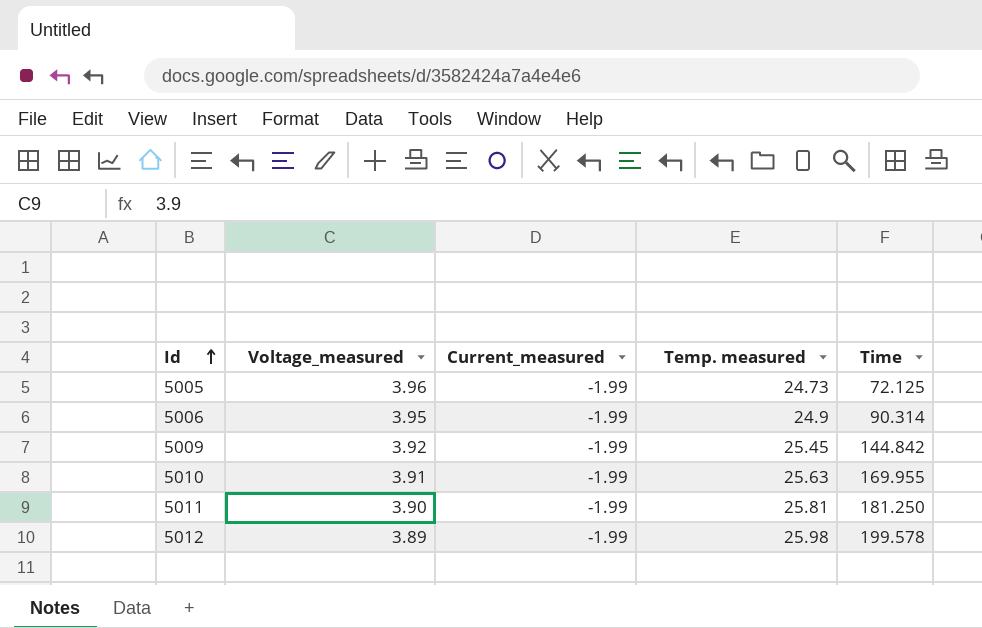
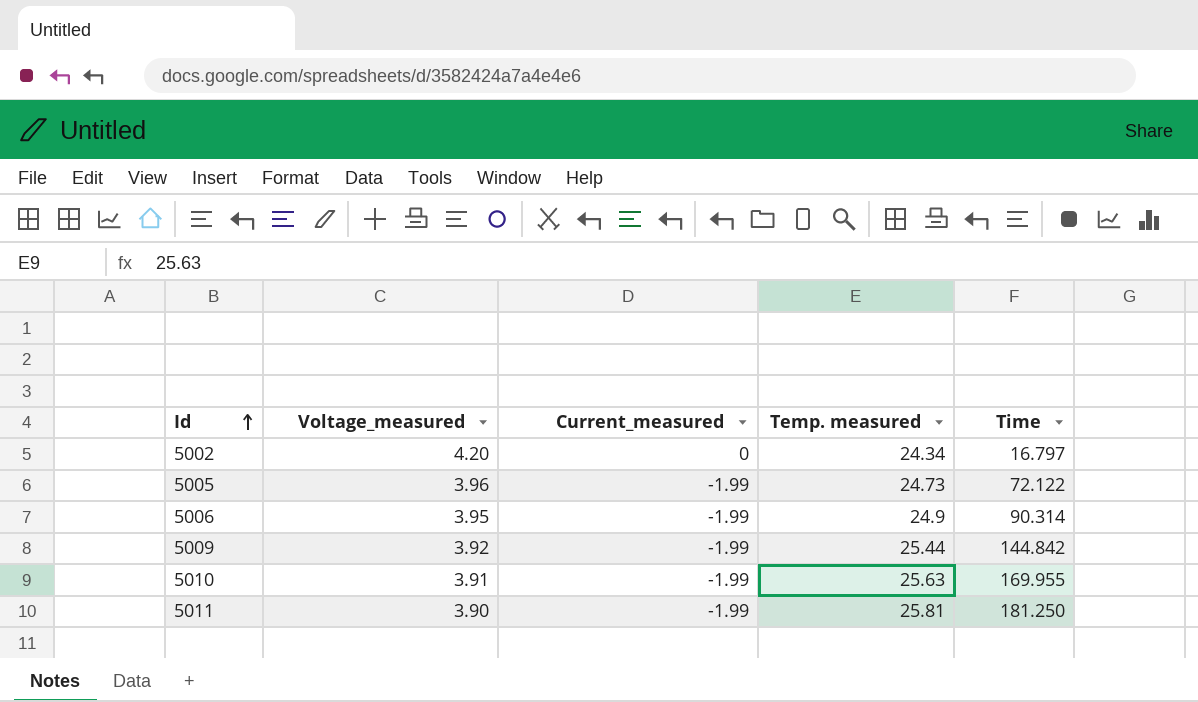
row 5012: 3.89 | -1.99 | 25.98 | 199.578 -> none
row 5002: none -> 4.20 | 0 | 24.34 | 16.797
5005 | Time: 72.125 -> 72.122
5009 | Temp. measured: 25.45 -> 25.44

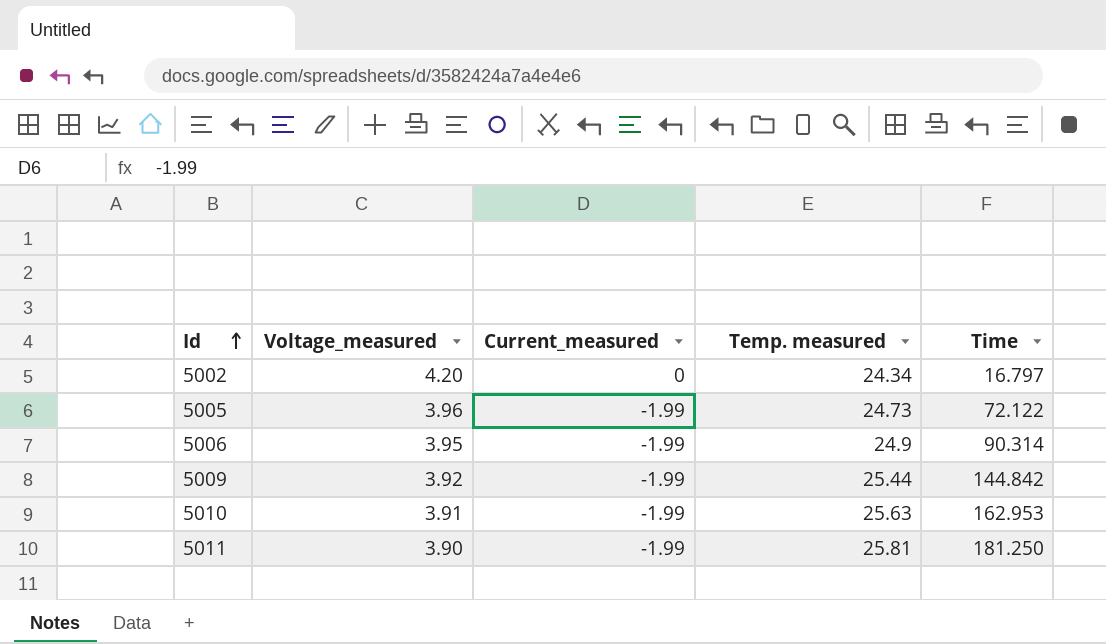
5010 | Time: 169.955 -> 162.953

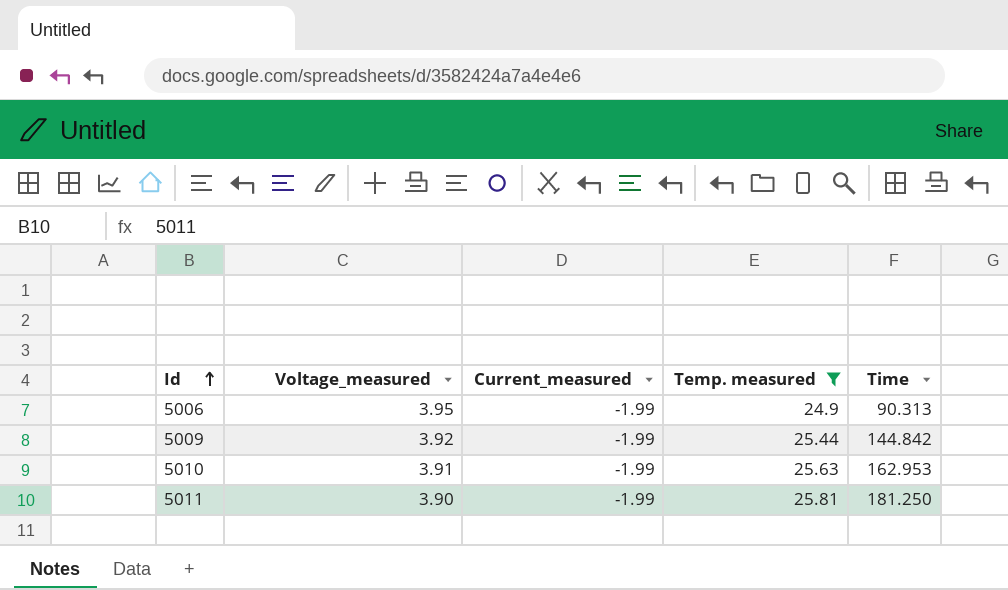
filter: none -> Temp. measured >= 24.9
5006 | Time: 90.314 -> 90.313

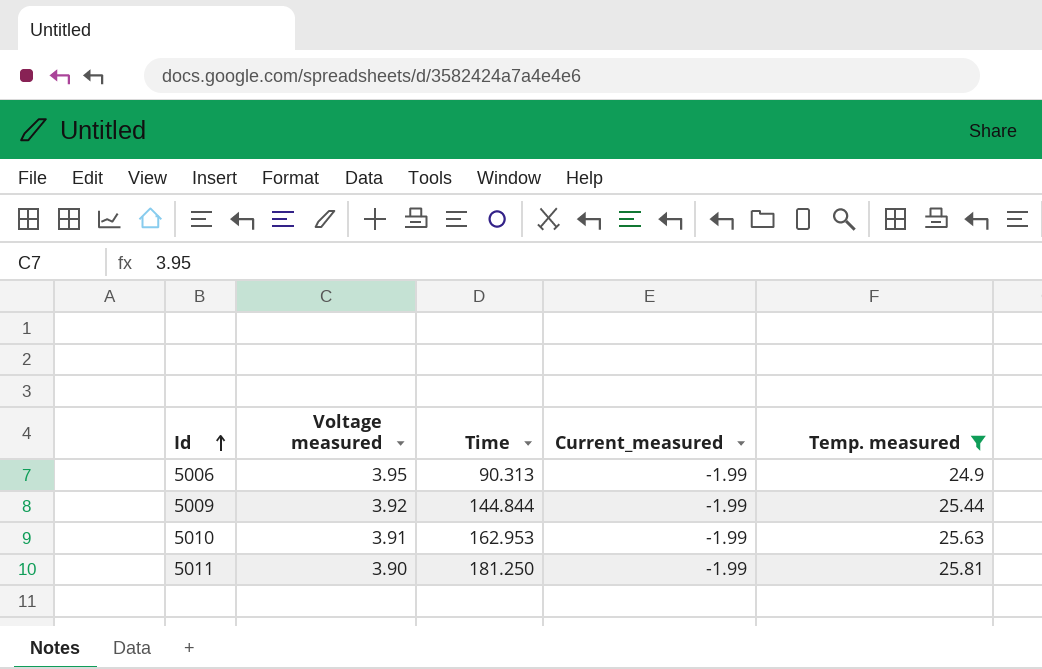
column name: Voltage_measured -> Voltage measured
column Time | position: 5 -> 3
5009 | Time: 144.842 -> 144.844

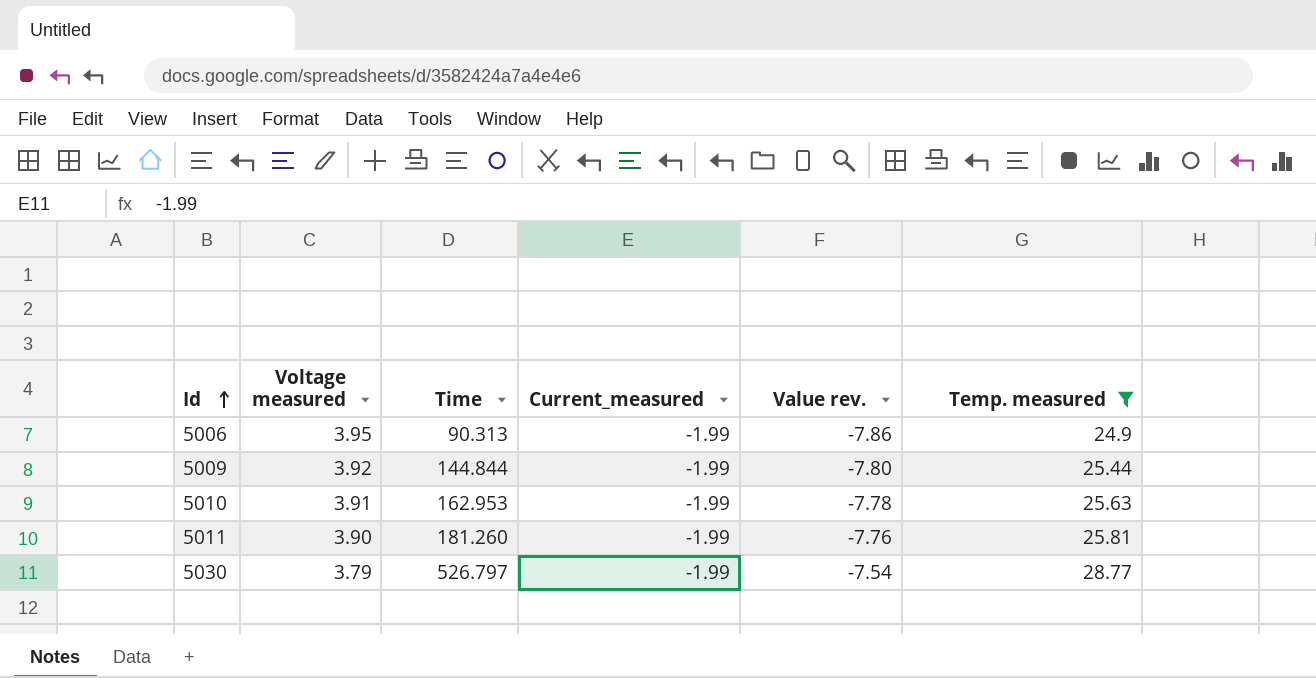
column Value rev. | formula: none -> [Voltage measured] * [Current_measured]
5011 | Time: 181.250 -> 181.260
row 5030: none -> 3.79 | 526.797 | -1.99 | -7.54 | 28.77

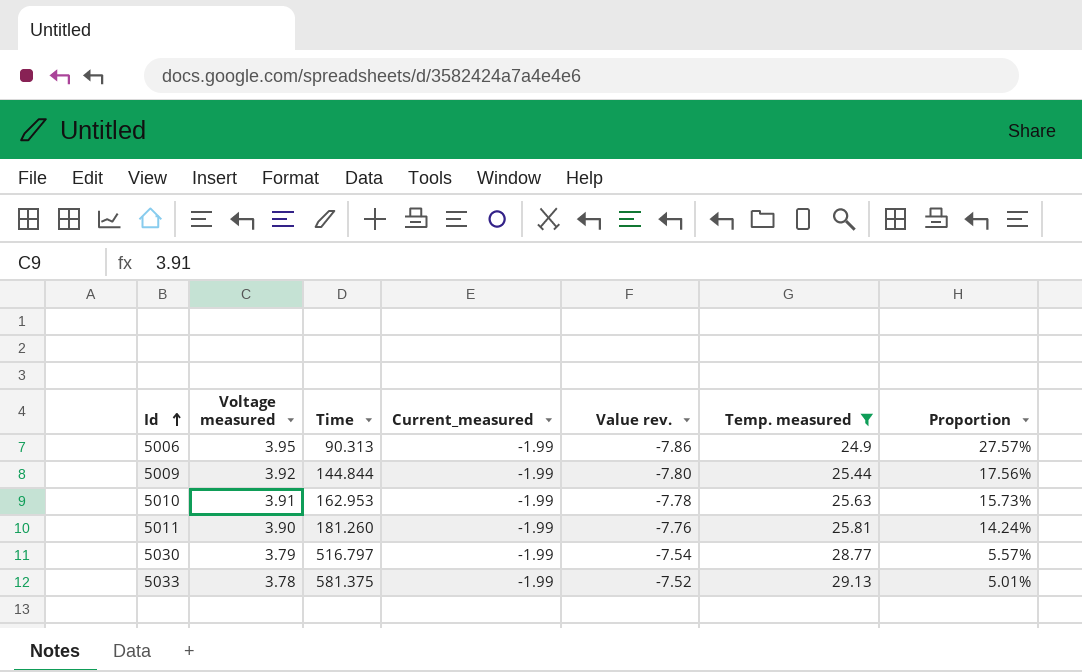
column Proportion | formula: none -> [Temp. measured] / [Time]
5030 | Time: 526.797 -> 516.797
row 5033: none -> 3.78 | 581.375 | -1.99 | -7.52 | 29.13 | 5.01%

